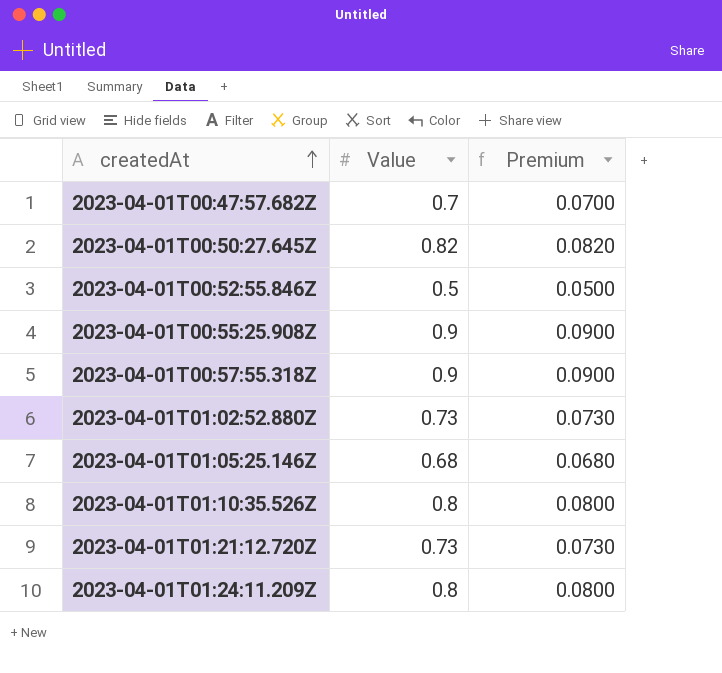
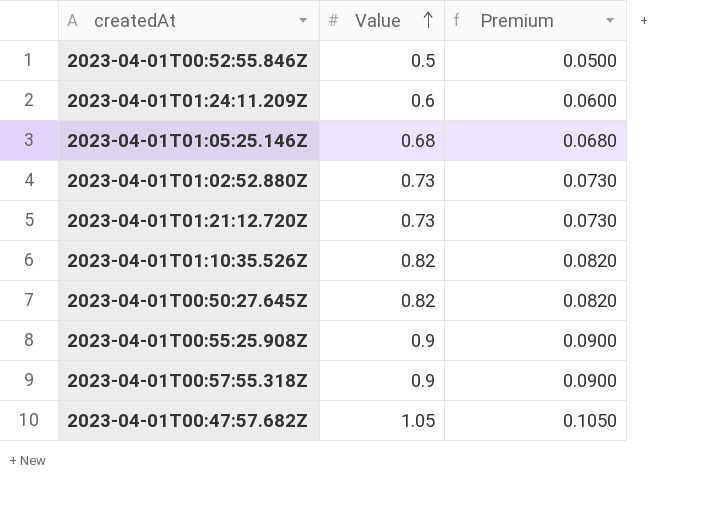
row order: createdAt ascending -> Value ascending
2023-04-01T01:24:11.209Z | Value: 0.8 -> 0.6
2023-04-01T01:24:11.209Z | Premium: 0.0800 -> 0.0600
2023-04-01T01:10:35.526Z | Value: 0.8 -> 0.82
2023-04-01T01:10:35.526Z | Premium: 0.0800 -> 0.0820
2023-04-01T00:47:57.682Z | Value: 0.7 -> 1.05
2023-04-01T00:47:57.682Z | Premium: 0.0700 -> 0.1050

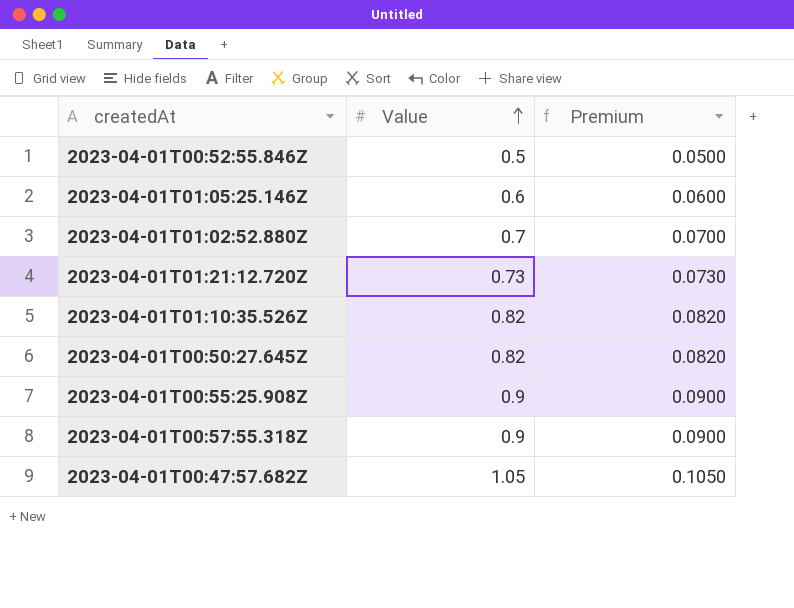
row 2023-04-01T01:24:11.209Z: 0.6 | 0.0600 -> none
2023-04-01T01:05:25.146Z | Value: 0.68 -> 0.6
2023-04-01T01:05:25.146Z | Premium: 0.0680 -> 0.0600
2023-04-01T01:02:52.880Z | Value: 0.73 -> 0.7
2023-04-01T01:02:52.880Z | Premium: 0.0730 -> 0.0700

